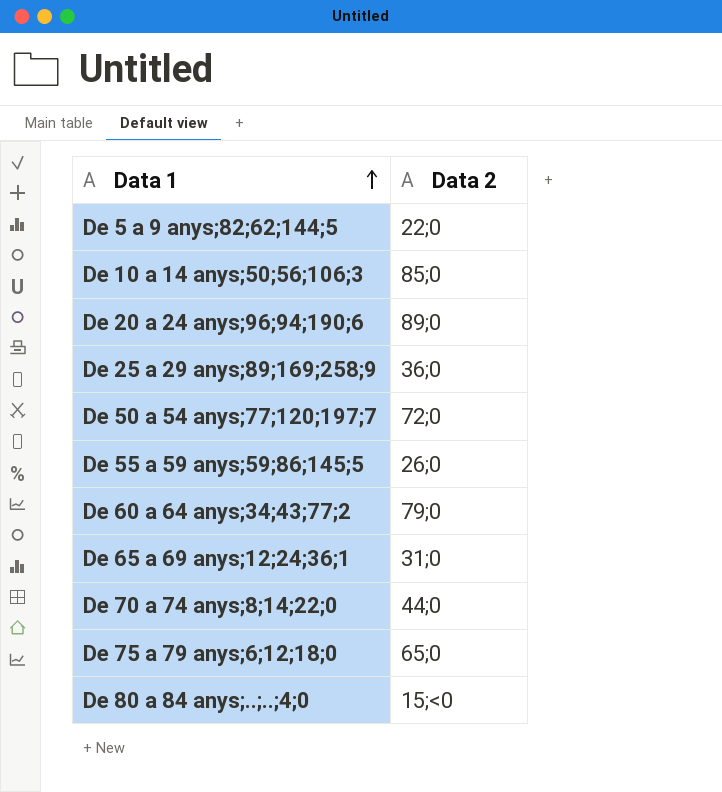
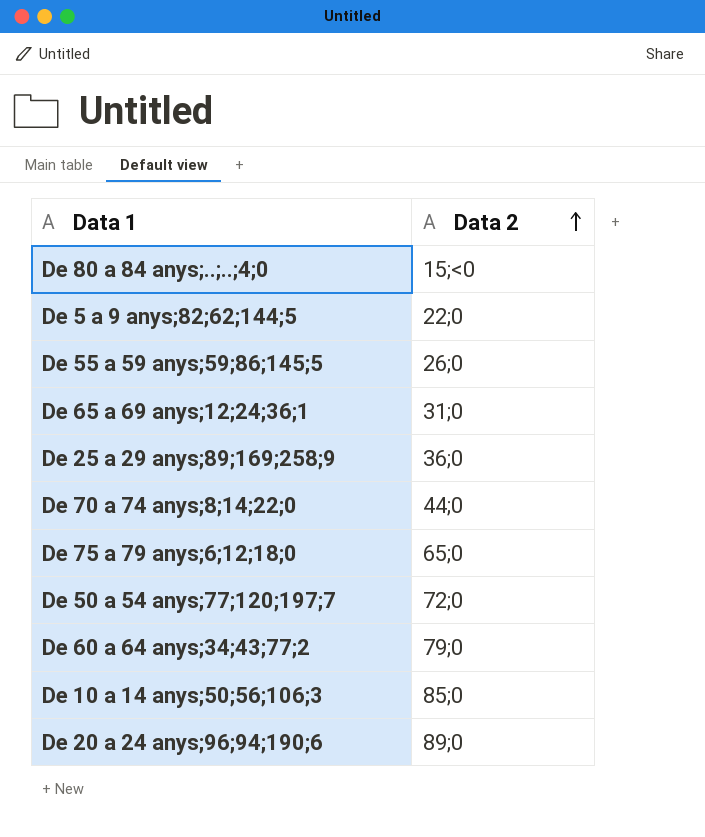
row order: Data 1 ascending -> Data 2 ascending

